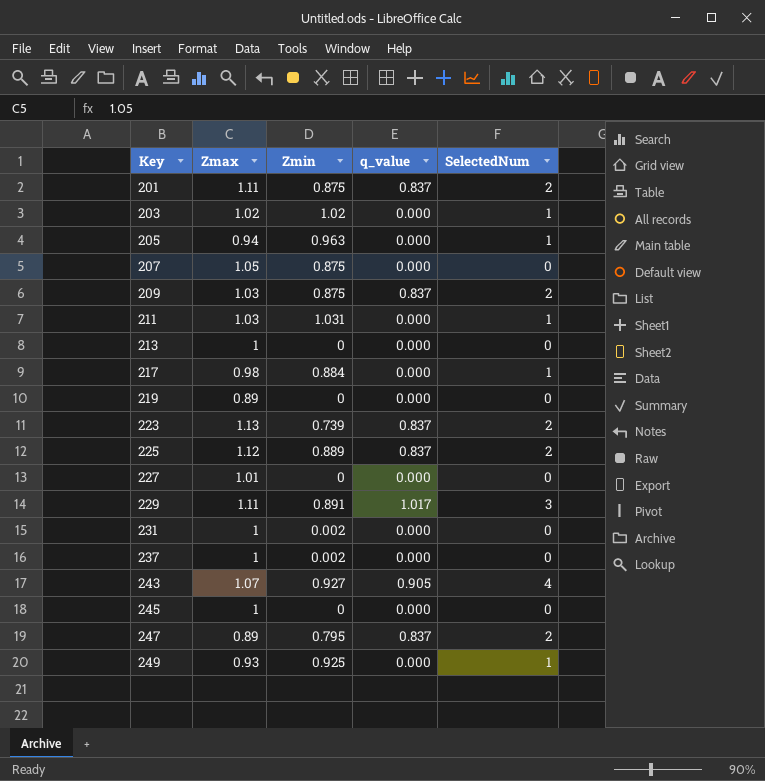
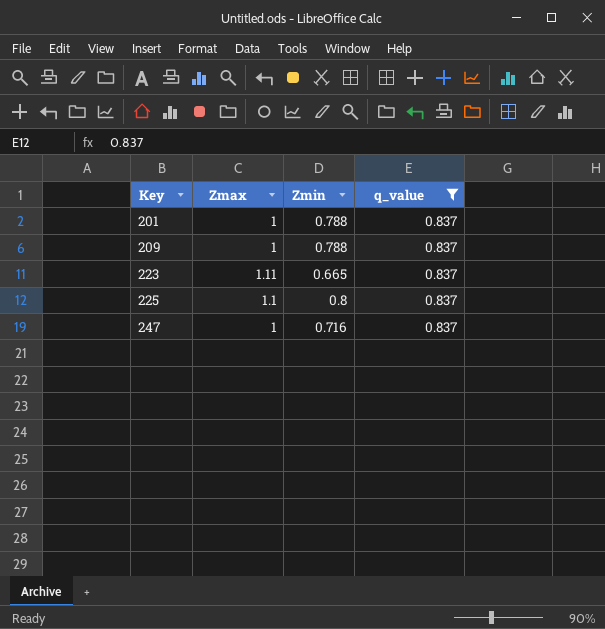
filter: none -> q_value = 0.837
column SelectedNum | position: 5 -> none
201 | Zmax: 1.11 -> 1
201 | Zmin: 0.875 -> 0.788
209 | Zmax: 1.03 -> 1
209 | Zmin: 0.875 -> 0.788
223 | Zmax: 1.13 -> 1.11
223 | Zmin: 0.739 -> 0.665
225 | Zmax: 1.12 -> 1.1
225 | Zmin: 0.889 -> 0.8
247 | Zmax: 0.89 -> 1
247 | Zmin: 0.795 -> 0.716

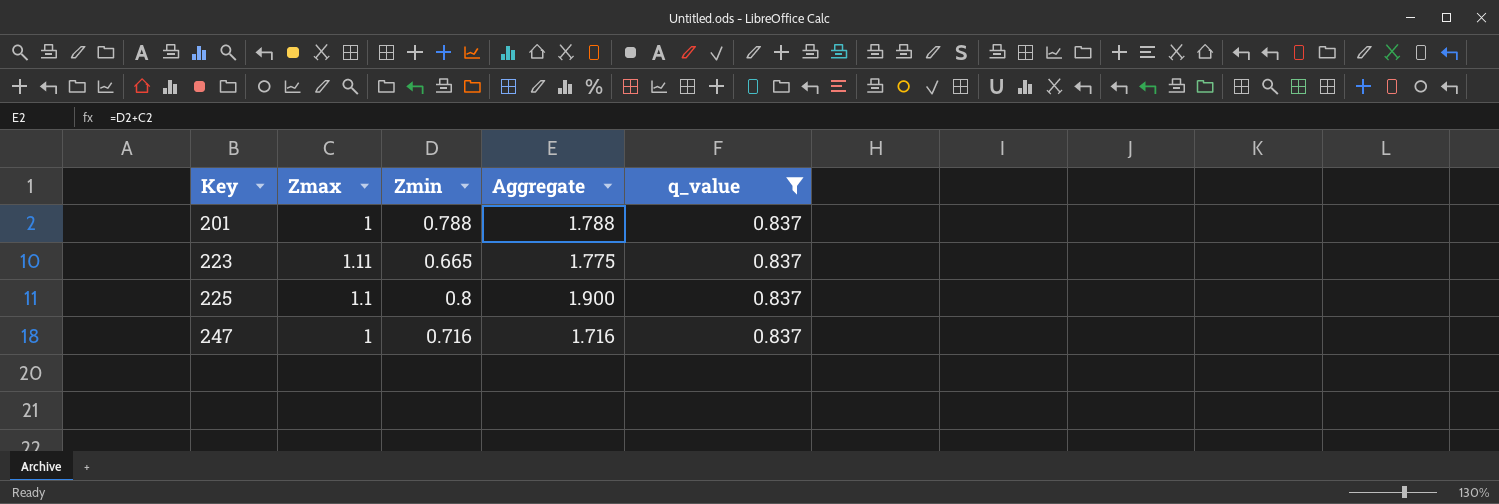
column Aggregate | formula: none -> [Zmax] + [Zmin]
row 209: 1 | 0.788 | 0.837 -> none

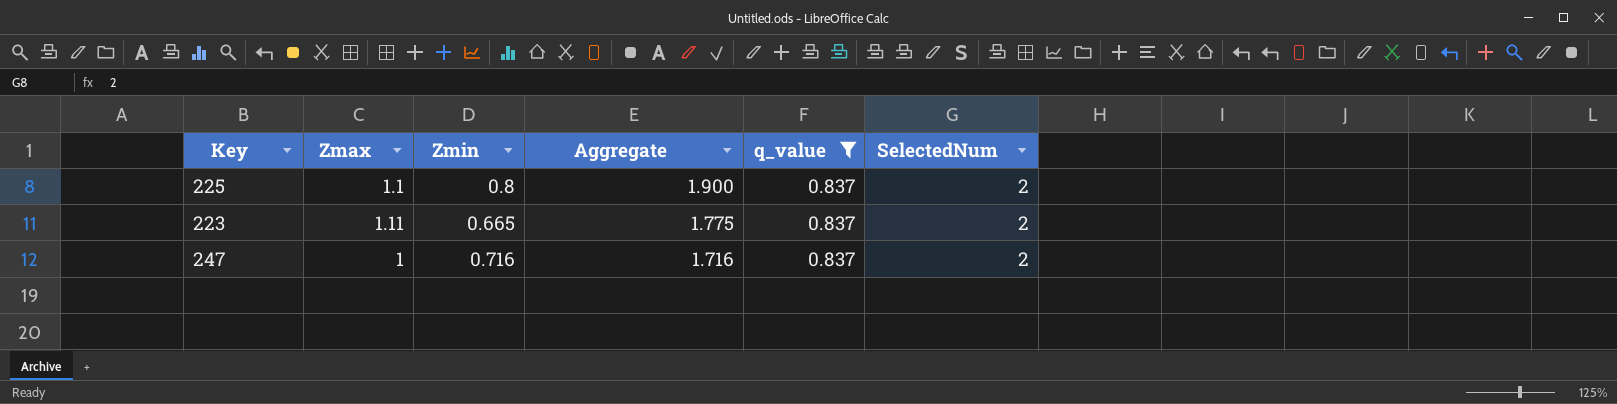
row order: Key ascending -> Aggregate descending
column SelectedNum | position: none -> 6
row 201: 1 | 0.788 | 1.788 | 0.837 -> none

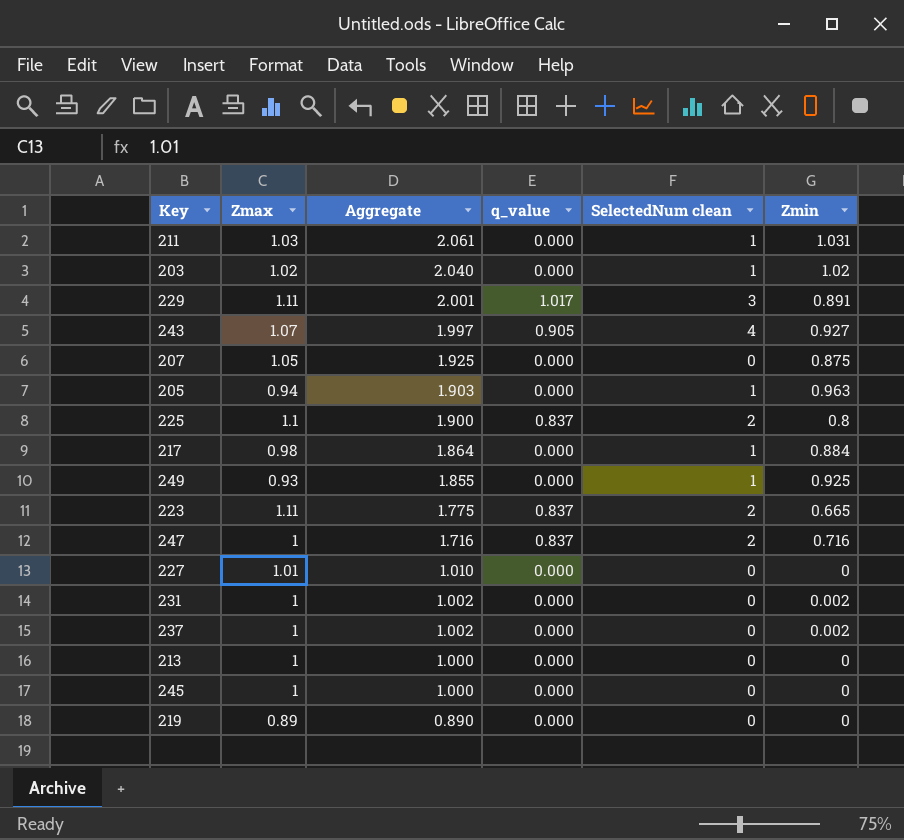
filter: q_value = 0.837 -> none
column name: SelectedNum -> SelectedNum clean
column Zmin | position: 3 -> 6

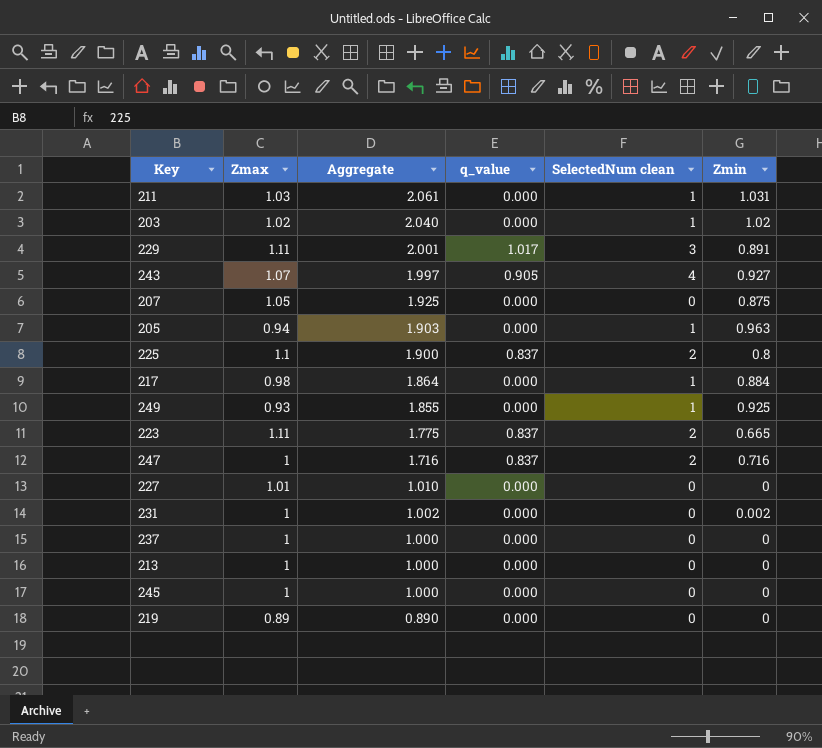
237 | Aggregate: 1.002 -> 1.000
237 | Zmin: 0.002 -> 0

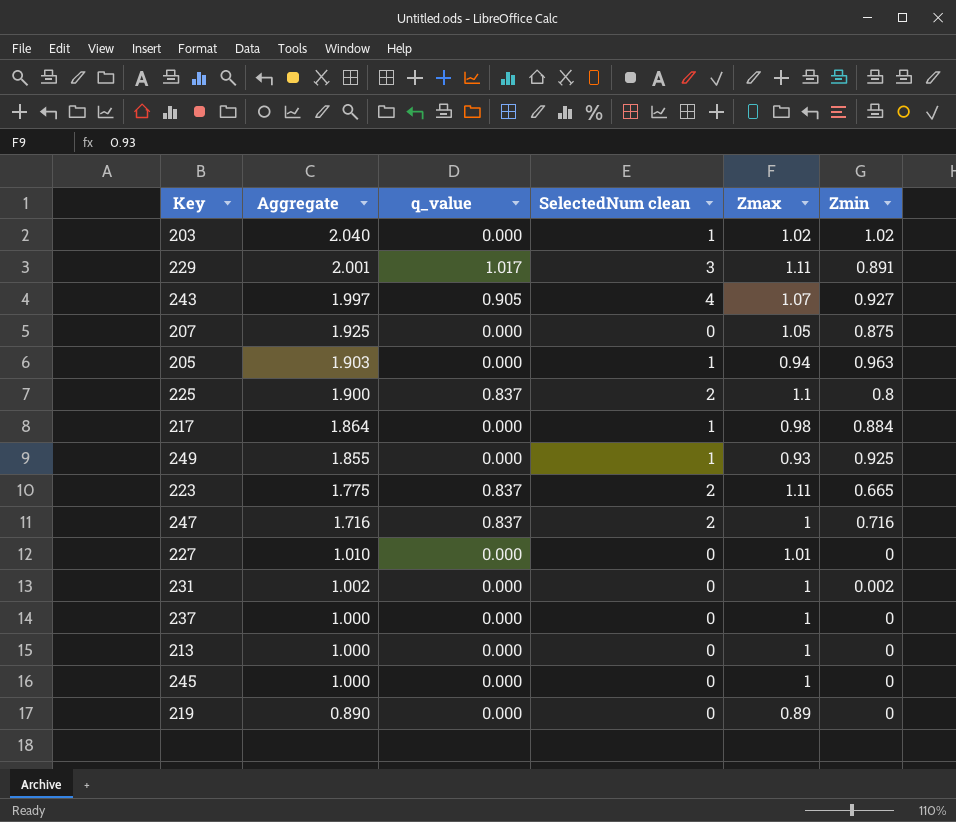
column Zmax | position: 2 -> 5
row 211: 1.03 | 2.061 | 0.000 | 1 | 1.031 -> none

